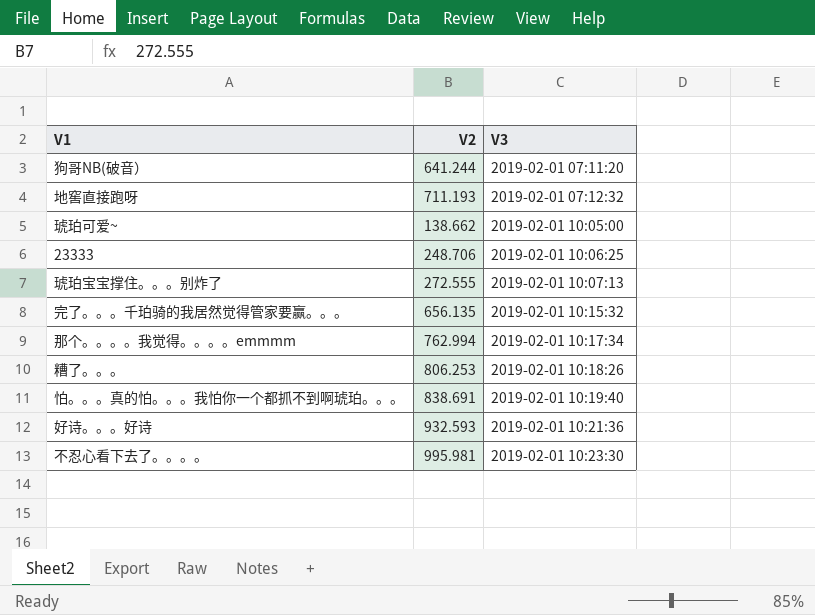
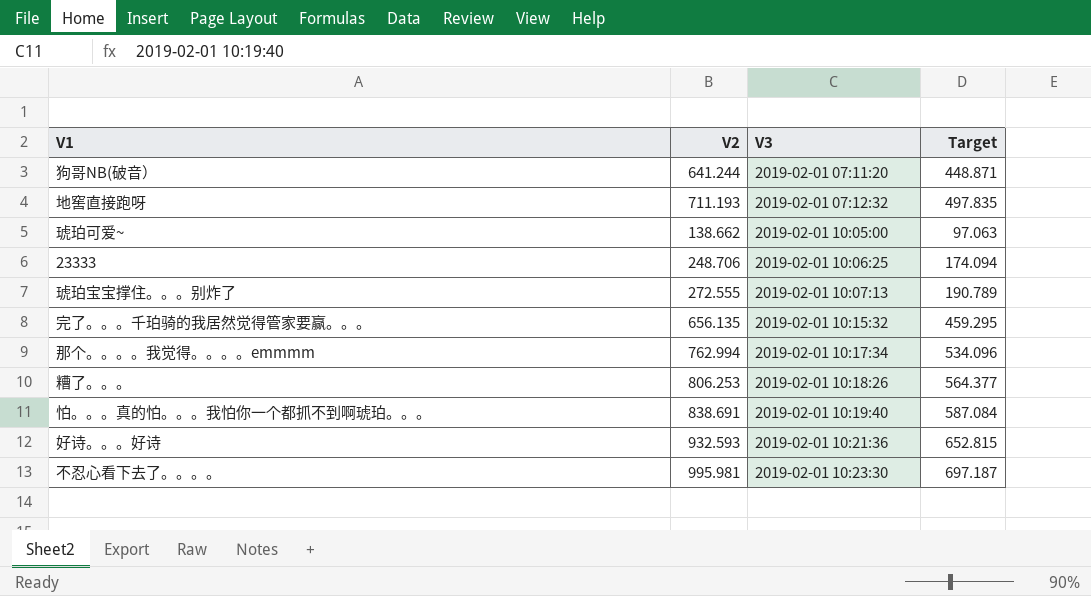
column Target | formula: none -> [V2] * 0.7

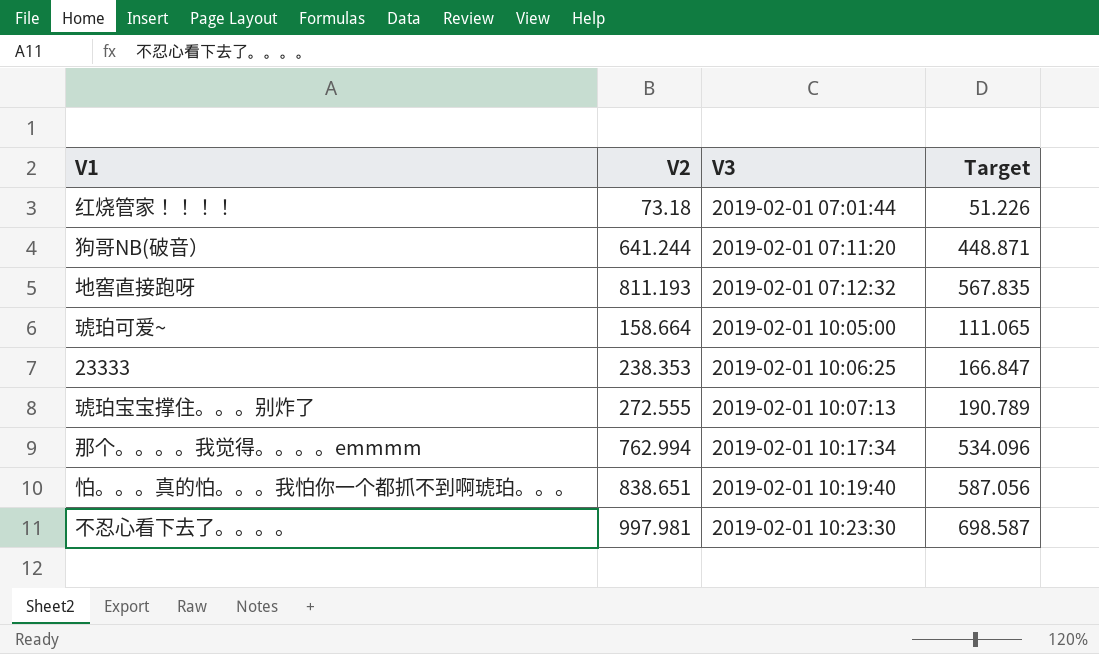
row 完了。。。千珀骑的我居然觉得管家要赢。。。: 656.135 | 2019-02-01 10:15:32 | 459.295 -> none
row 糟了。。。: 806.253 | 2019-02-01 10:18:26 | 564.377 -> none
row 好诗。。。好诗: 932.593 | 2019-02-01 10:21:36 | 652.815 -> none
row 红烧管家！！！！: none -> 73.18 | 2019-02-01 07:01:44 | 51.226
地窖直接跑呀 | V2: 711.193 -> 811.193
地窖直接跑呀 | Target: 497.835 -> 567.835
琥珀可爱~ | V2: 138.662 -> 158.664
琥珀可爱~ | Target: 97.063 -> 111.065
23333 | V2: 248.706 -> 238.353
23333 | Target: 174.094 -> 166.847
怕。。。真的怕。。。我怕你一个都抓不到啊琥珀。。。 | V2: 838.691 -> 838.651
怕。。。真的怕。。。我怕你一个都抓不到啊琥珀。。。 | Target: 587.084 -> 587.056
不忍心看下去了。。。。 | V2: 995.981 -> 997.981
不忍心看下去了。。。。 | Target: 697.187 -> 698.587

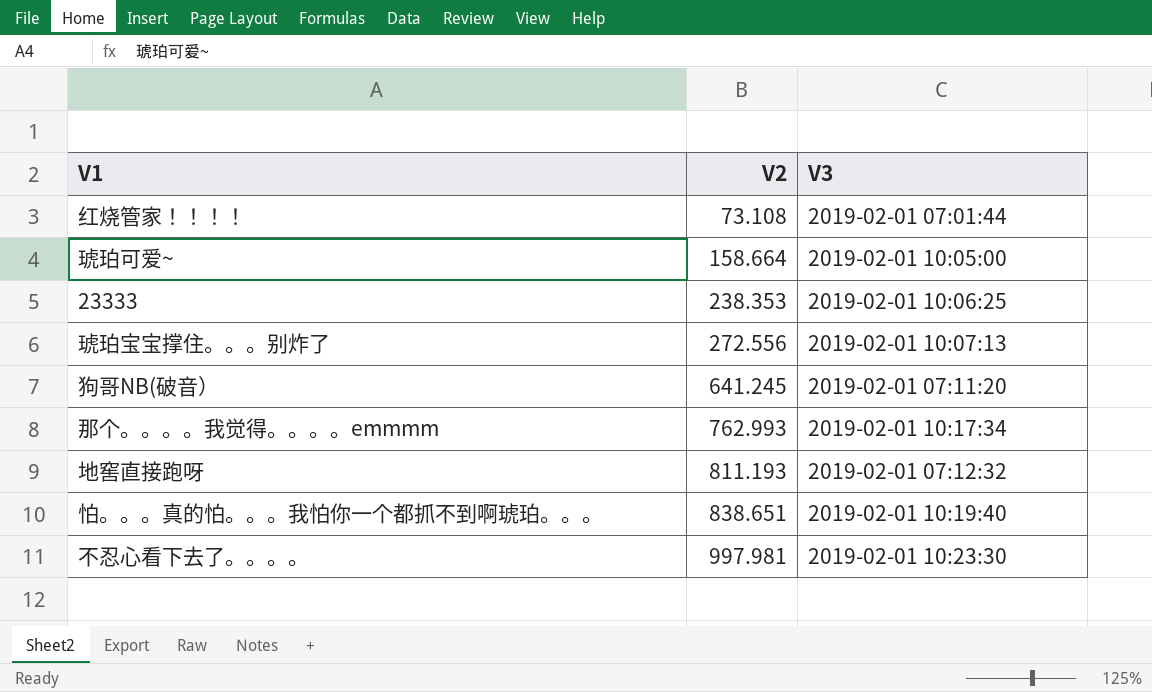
row order: V3 ascending -> V2 ascending
column Target | formula: [V2] * 0.7 -> none
红烧管家！！！！ | V2: 73.18 -> 73.108
琥珀宝宝撑住。。。别炸了 | V2: 272.555 -> 272.556
狗哥NB(破音） | V2: 641.244 -> 641.245
那个。。。。我觉得。。。。emmmm | V2: 762.994 -> 762.993

